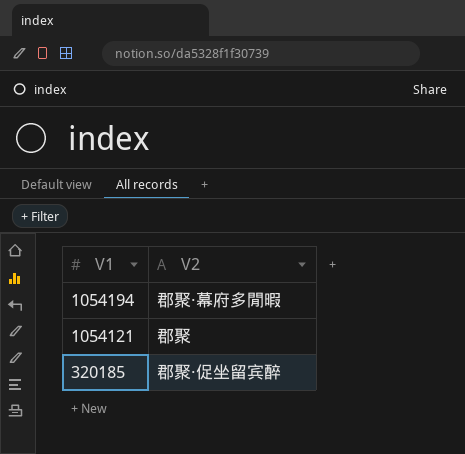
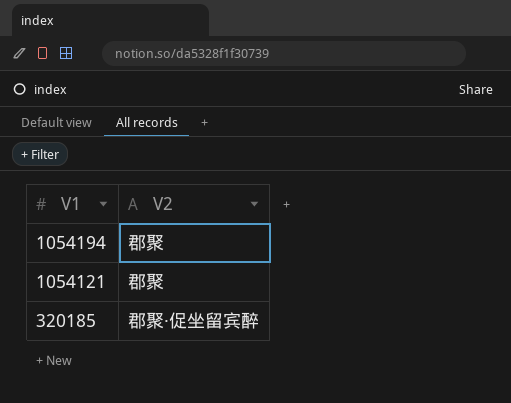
1054194 | V2: 郡聚·幕府多閒暇 -> 郡聚

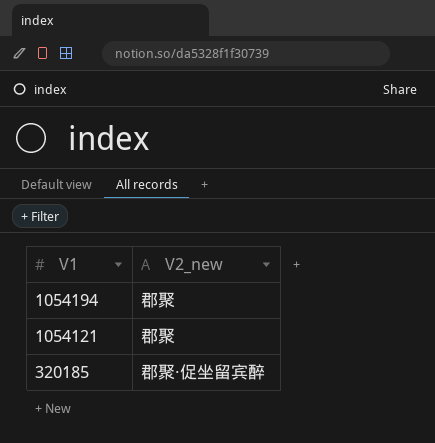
column name: V2 -> V2_new

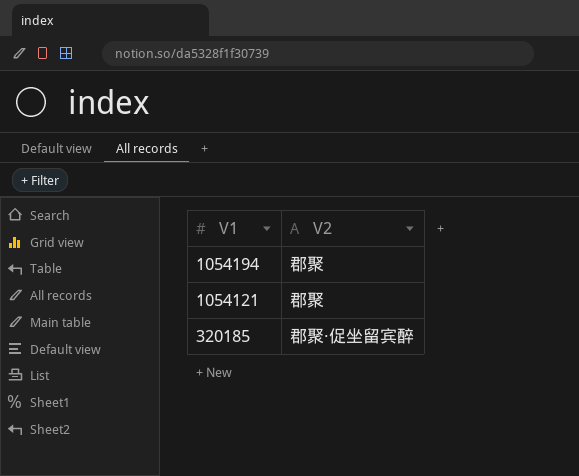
column name: V2_new -> V2

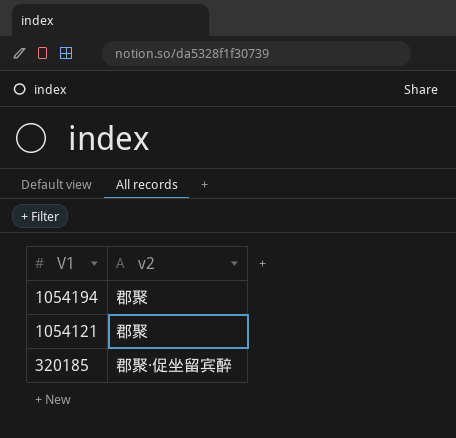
column name: V2 -> v2

